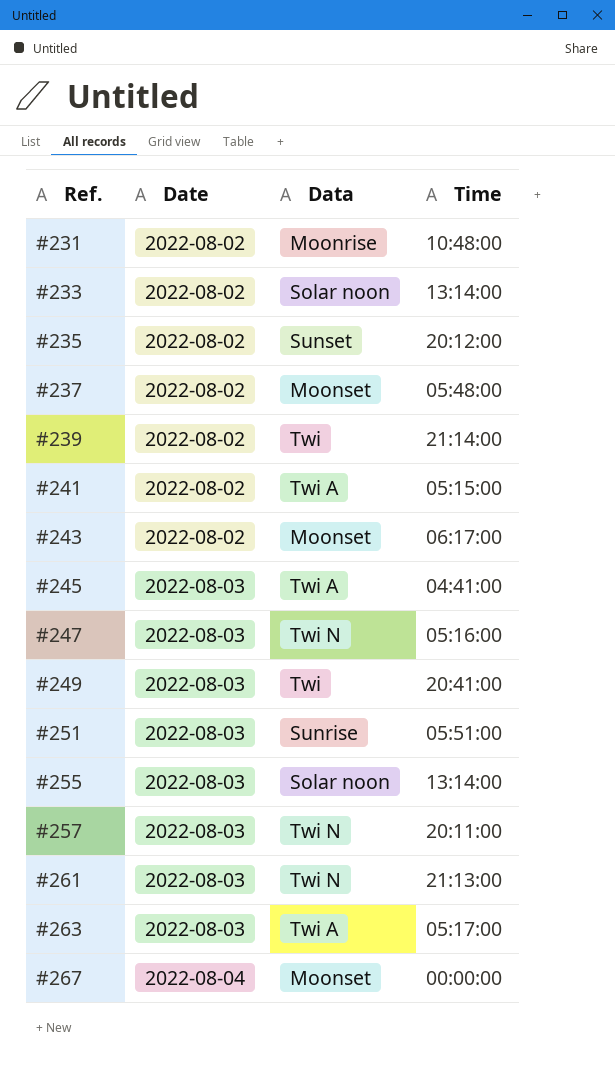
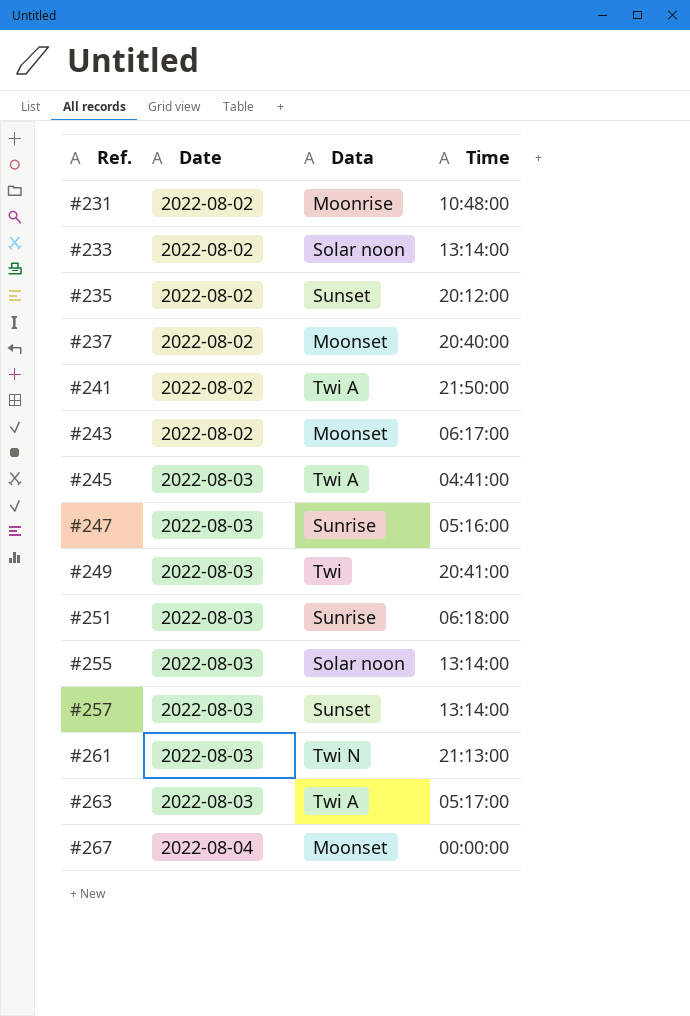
row #239: 2022-08-02 | Twi | 21:14:00 -> none
#237 | Time: 05:48:00 -> 20:40:00
#241 | Time: 05:15:00 -> 21:50:00
#247 | Data: Twi N -> Sunrise
#251 | Time: 05:51:00 -> 06:18:00
#257 | Data: Twi N -> Sunset
#257 | Time: 20:11:00 -> 13:14:00

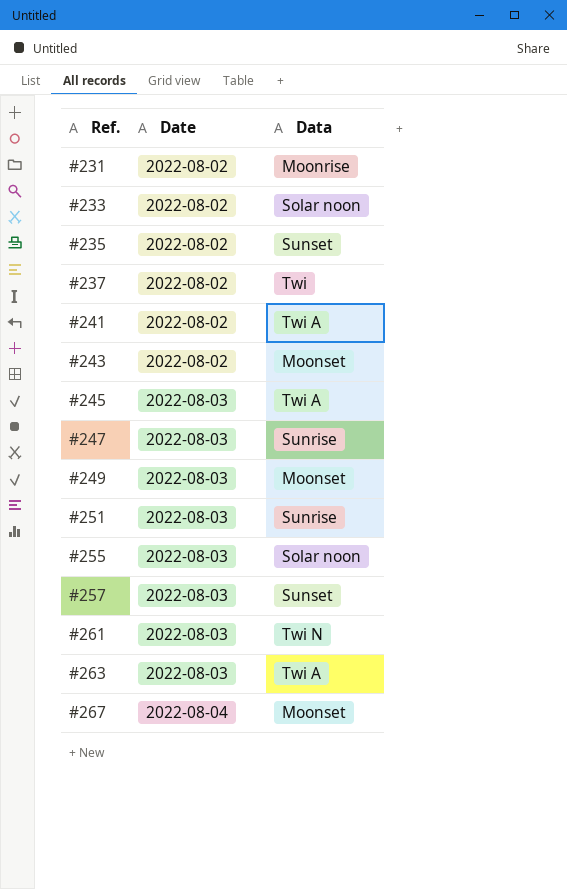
column Time | position: 4 -> none
#237 | Data: Moonset -> Twi
#249 | Data: Twi -> Moonset

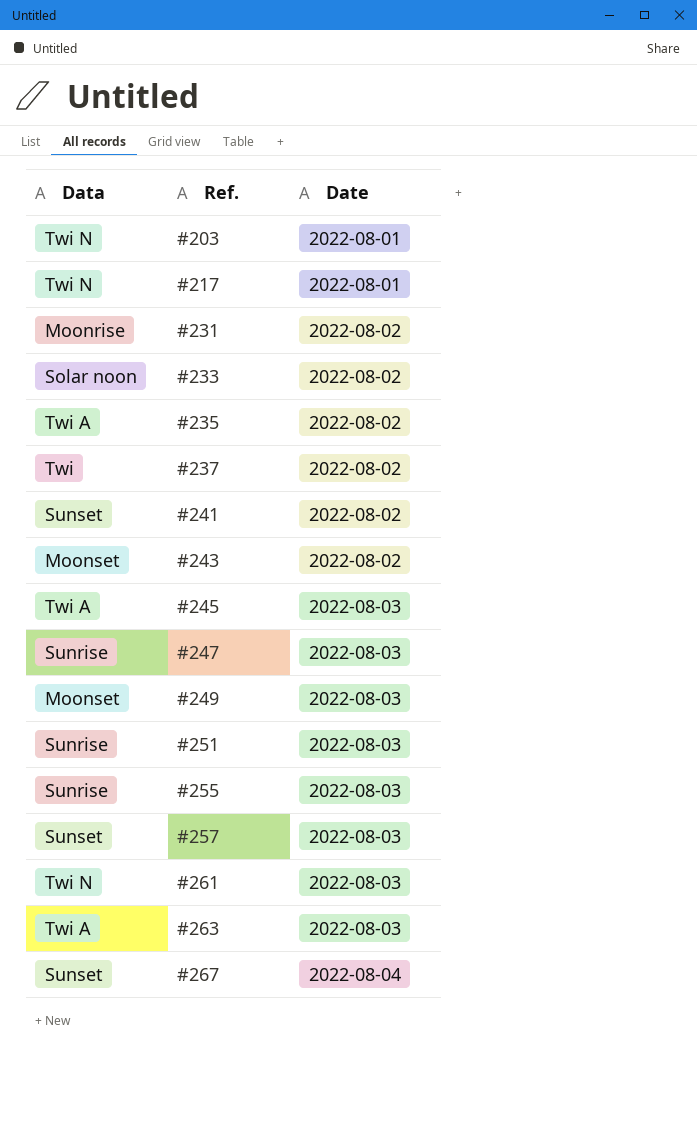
column Data | position: 3 -> 1
row #203: none -> Twi N | 2022-08-01
row #217: none -> Twi N | 2022-08-01
#235 | Data: Sunset -> Twi A
#241 | Data: Twi A -> Sunset
#255 | Data: Solar noon -> Sunrise
#267 | Data: Moonset -> Sunset

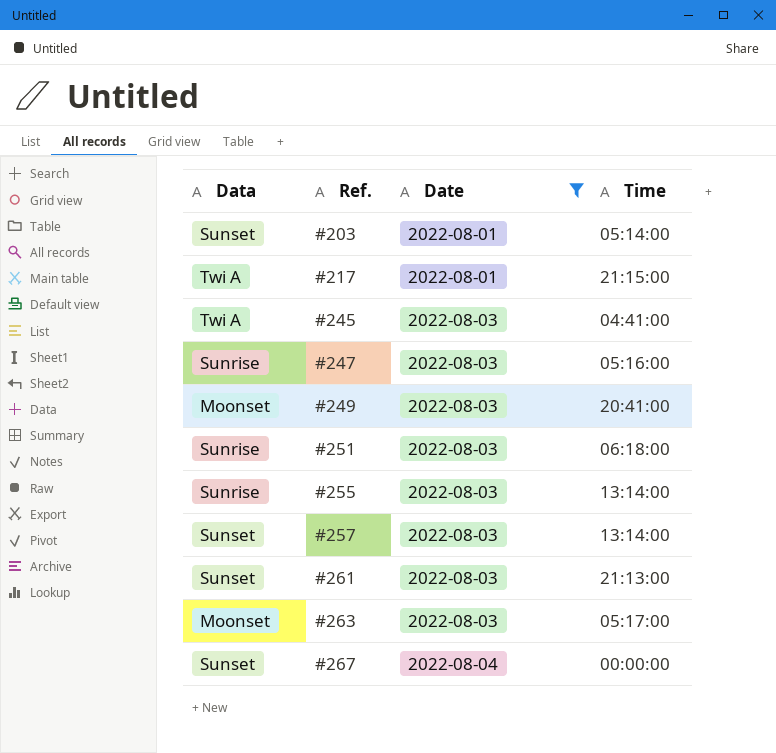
filter: none -> Date != 2022-08-02
column Time | position: none -> 4
#203 | Data: Twi N -> Sunset
#217 | Data: Twi N -> Twi A
#261 | Data: Twi N -> Sunset
#263 | Data: Twi A -> Moonset

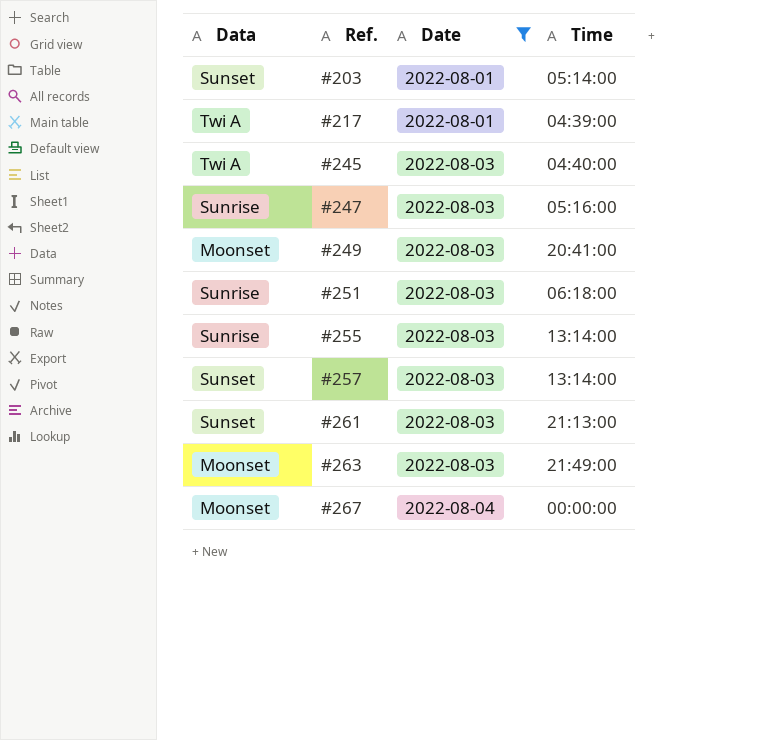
#217 | Time: 21:15:00 -> 04:39:00
#245 | Time: 04:41:00 -> 04:40:00
#263 | Time: 05:17:00 -> 21:49:00
#267 | Data: Sunset -> Moonset

